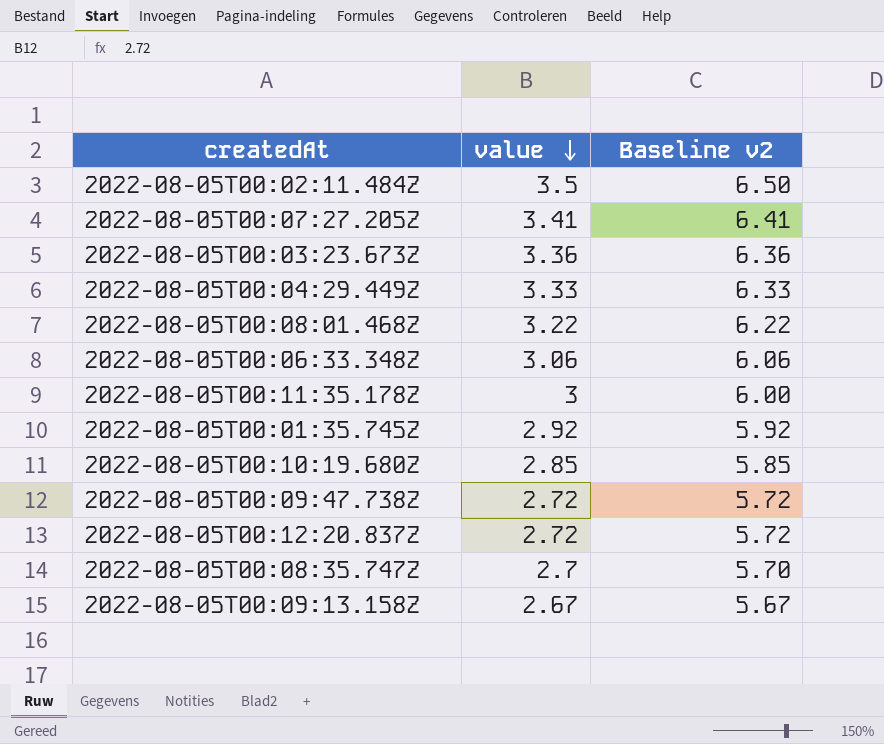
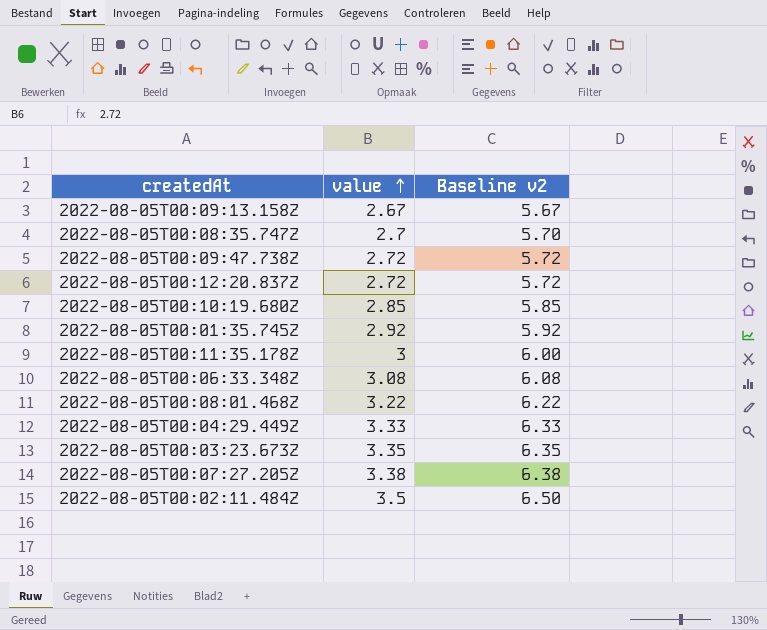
row order: value descending -> value ascending
2022-08-05T00:06:33.348Z | value: 3.06 -> 3.08
2022-08-05T00:06:33.348Z | Baseline v2: 6.06 -> 6.08
2022-08-05T00:03:23.673Z | value: 3.36 -> 3.35
2022-08-05T00:03:23.673Z | Baseline v2: 6.36 -> 6.35
2022-08-05T00:07:27.205Z | value: 3.41 -> 3.38
2022-08-05T00:07:27.205Z | Baseline v2: 6.41 -> 6.38

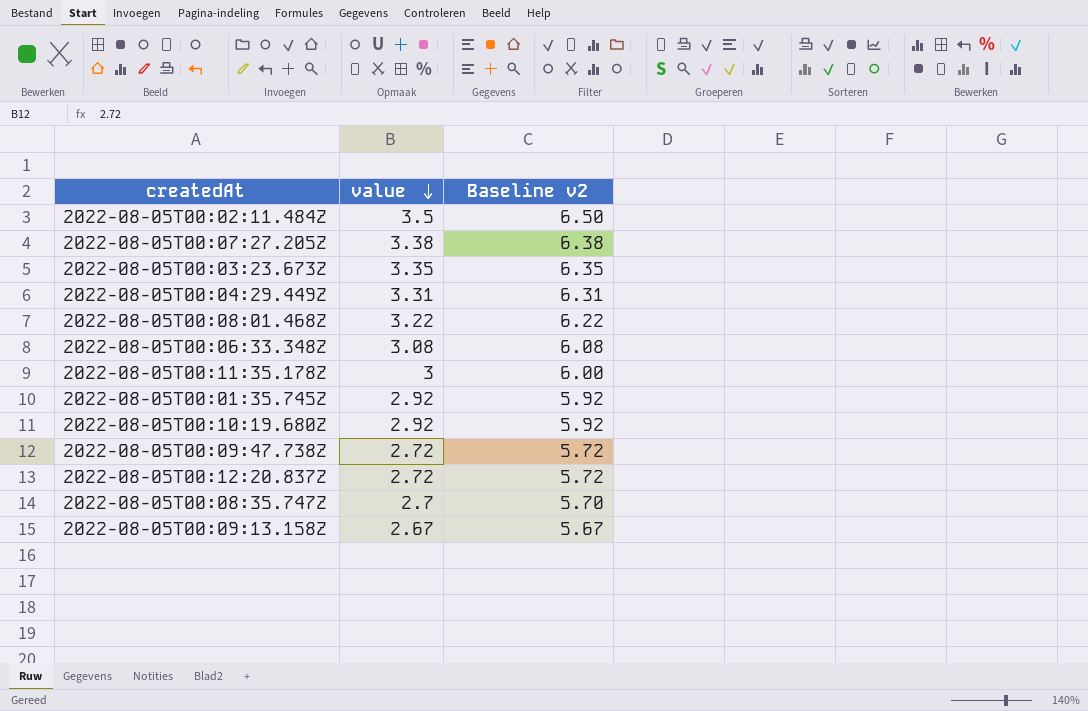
row order: value ascending -> value descending
2022-08-05T00:04:29.449Z | value: 3.33 -> 3.31
2022-08-05T00:04:29.449Z | Baseline v2: 6.33 -> 6.31
2022-08-05T00:10:19.680Z | value: 2.85 -> 2.92
2022-08-05T00:10:19.680Z | Baseline v2: 5.85 -> 5.92

